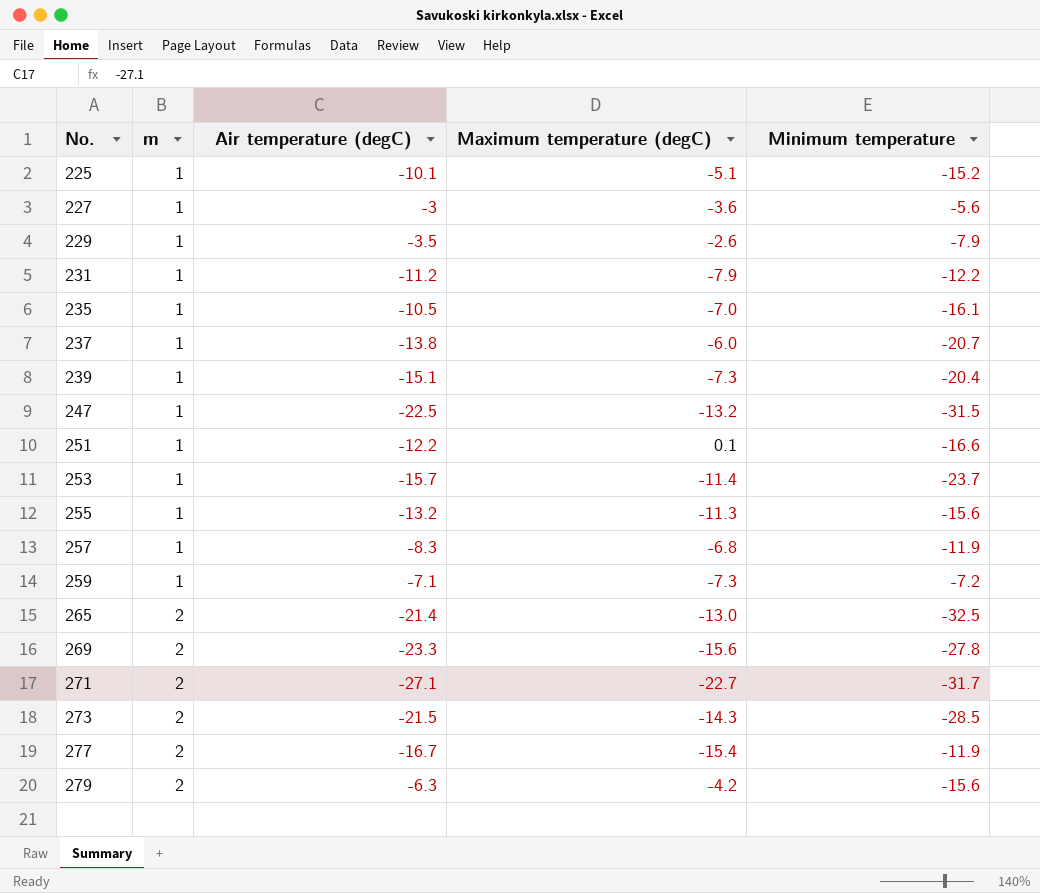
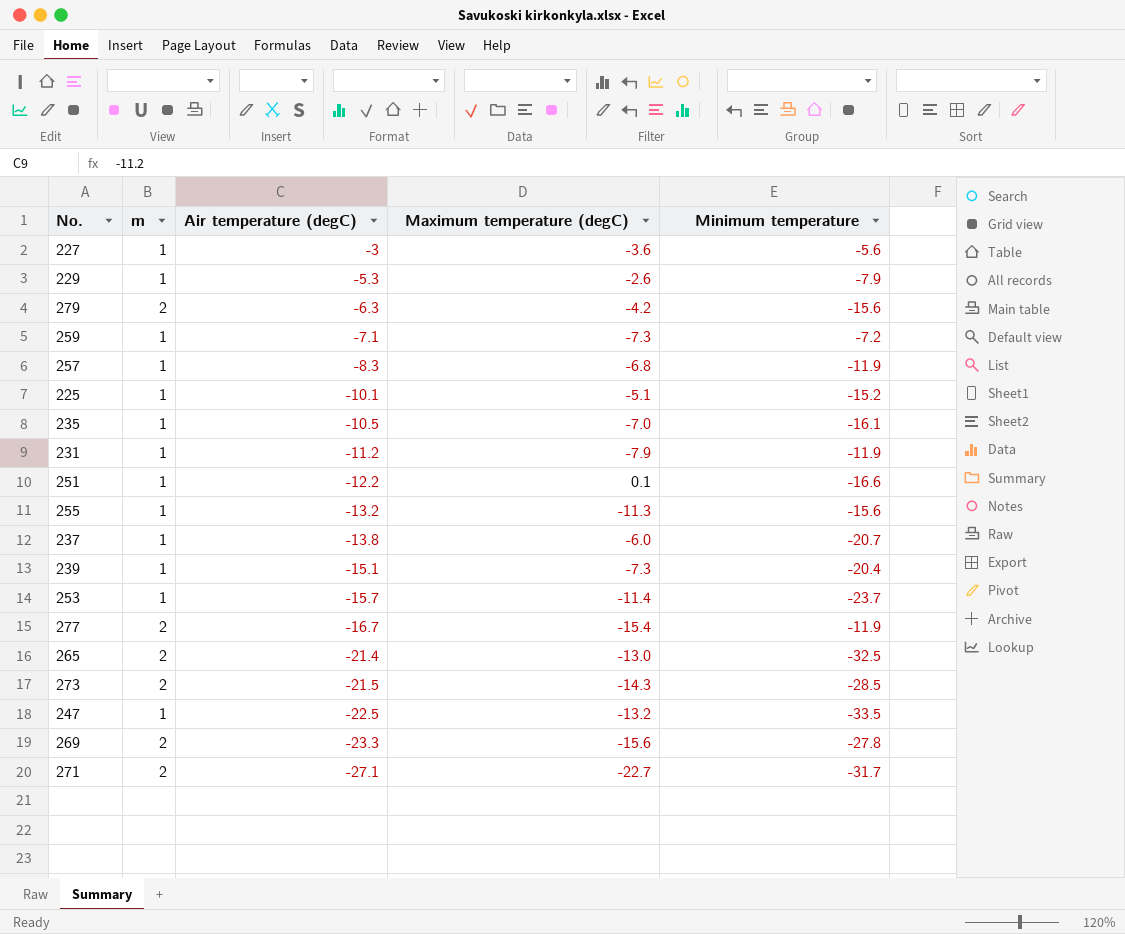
row order: No. ascending -> Air temperature (degC) descending
229 | Air temperature (degC): -3.5 -> -5.3
231 | Minimum temperature: -12.2 -> -11.9
247 | Minimum temperature: -31.5 -> -33.5

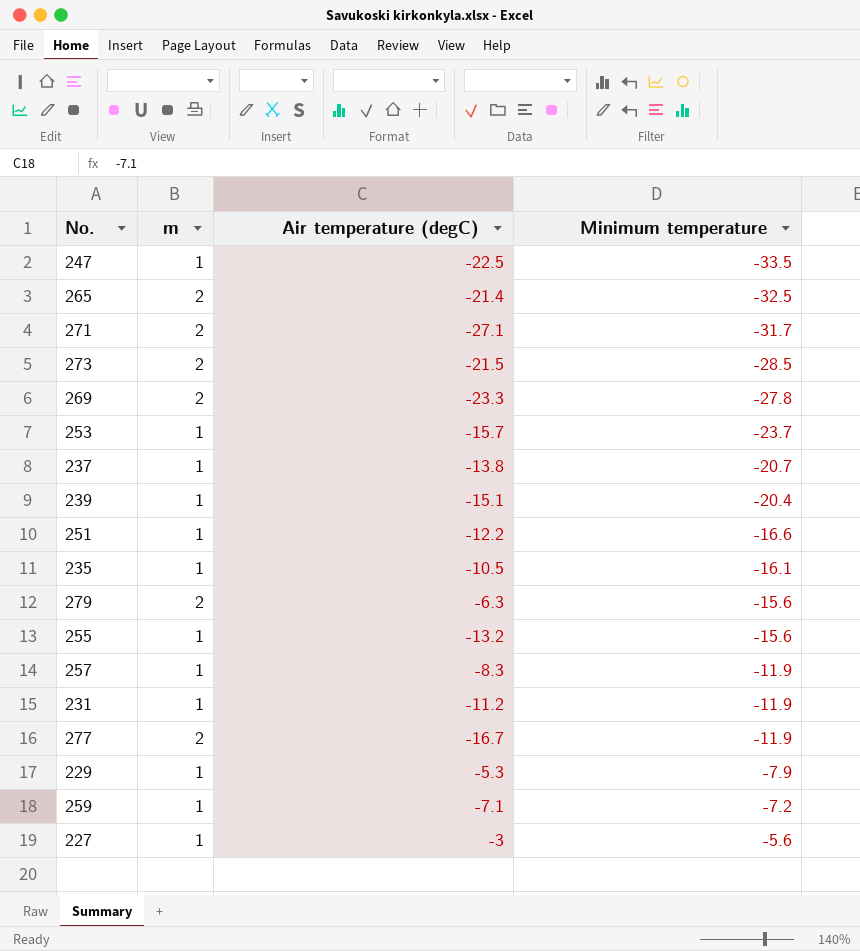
row order: Air temperature (degC) descending -> Minimum temperature ascending
column Maximum temperature (degC) | position: 4 -> none
row 225: 1 | -10.1 | -5.1 | -15.2 -> none

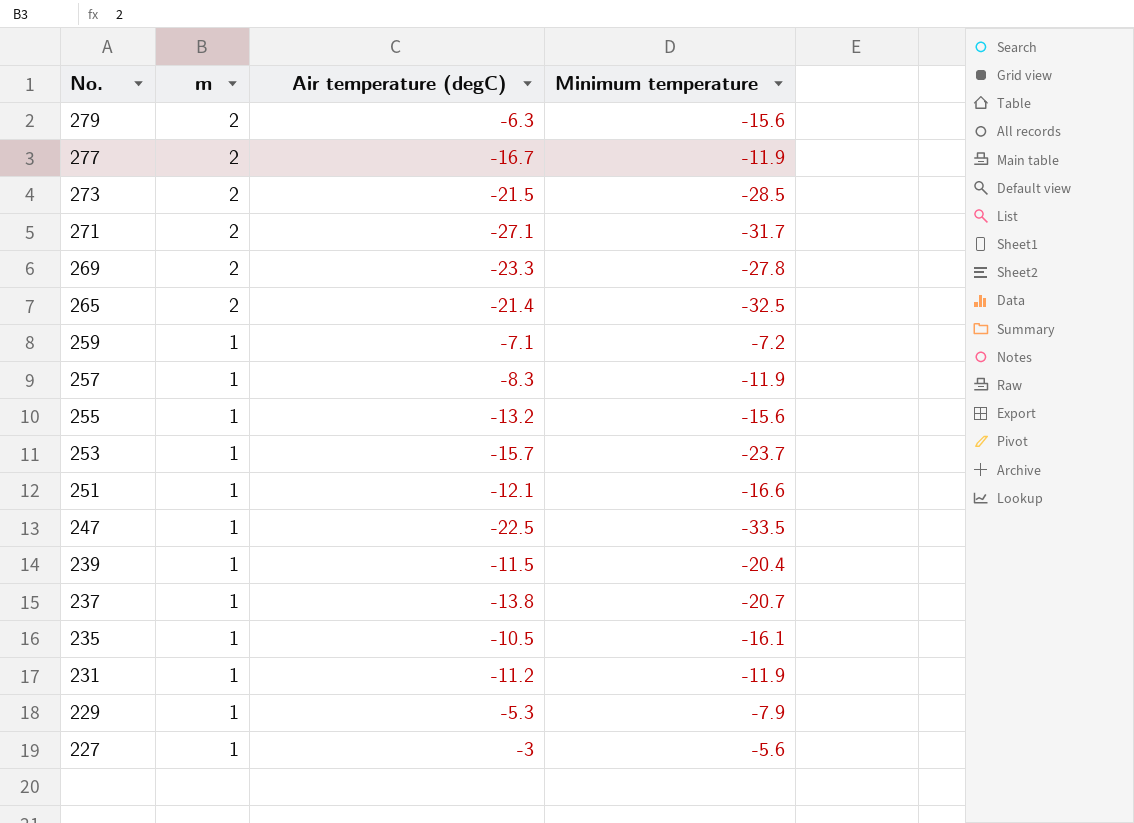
row order: Minimum temperature ascending -> No. descending
251 | Air temperature (degC): -12.2 -> -12.1
239 | Air temperature (degC): -15.1 -> -11.5

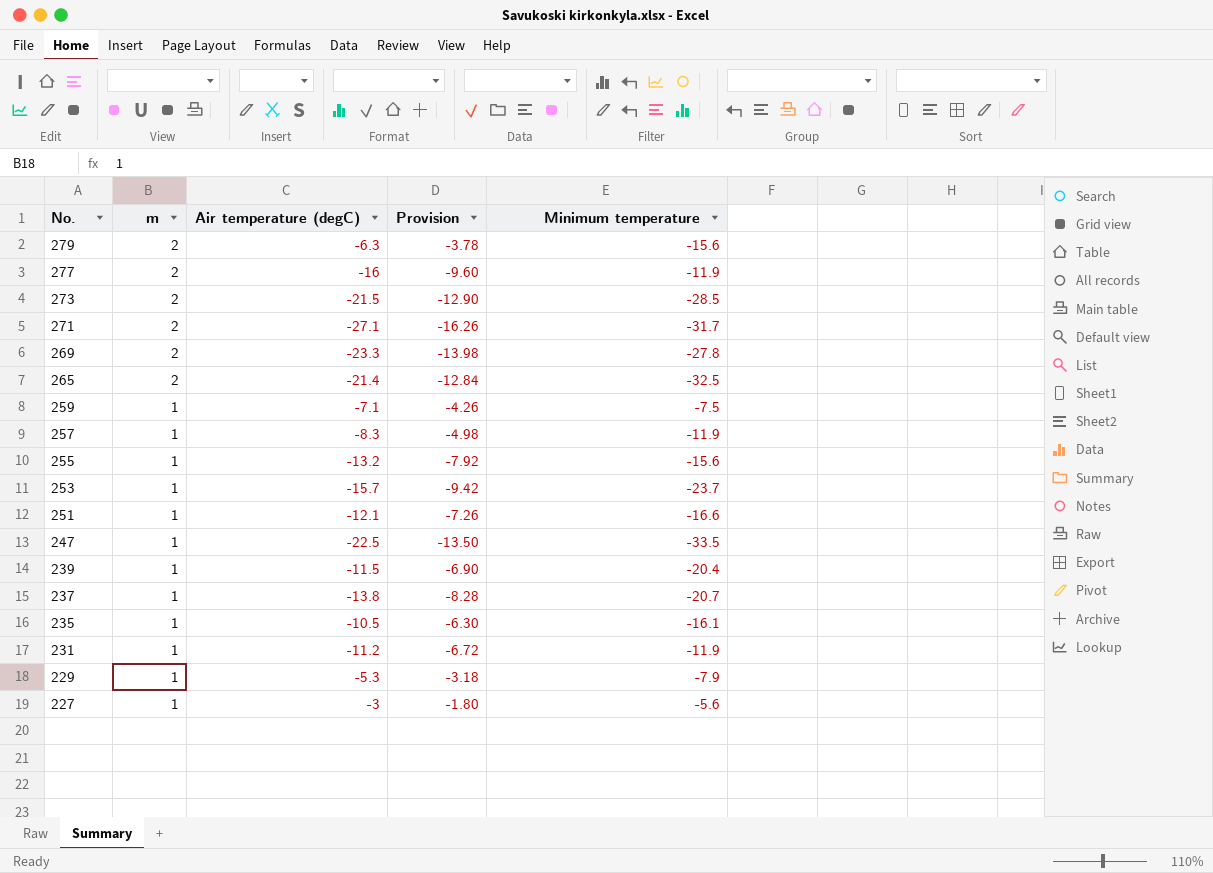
column Provision | formula: none -> [Air temperature (degC)] * 0.6
277 | Air temperature (degC): -16.7 -> -16
259 | Minimum temperature: -7.2 -> -7.5

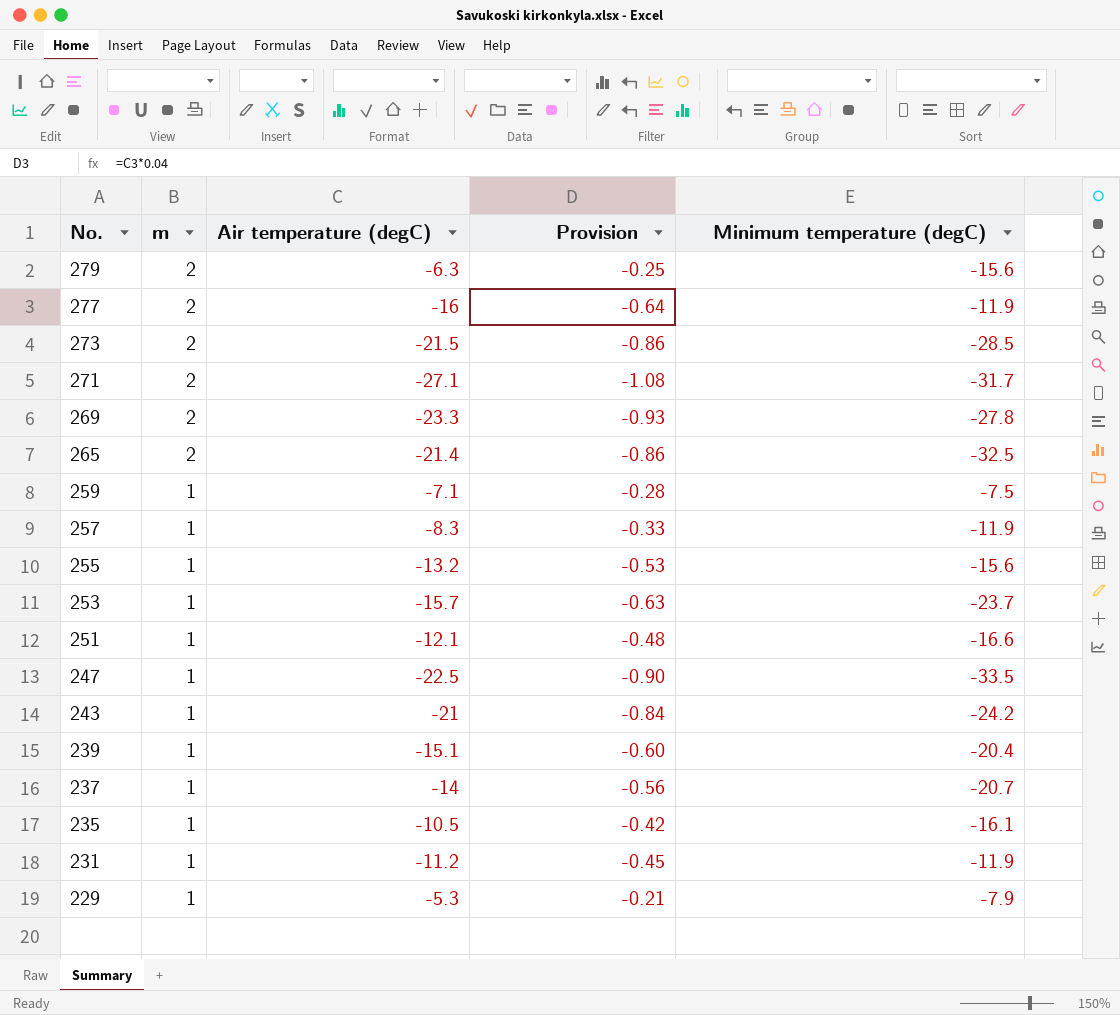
column Provision | formula: [Air temperature (degC)] * 0.6 -> [Air temperature (degC)] * 0.04
column name: Minimum temperature -> Minimum temperature (degC)
row 227: 1 | -3 | -1.80 | -5.6 -> none
row 243: none -> 1 | -21 | -0.84 | -24.2
239 | Air temperature (degC): -11.5 -> -15.1
237 | Air temperature (degC): -13.8 -> -14

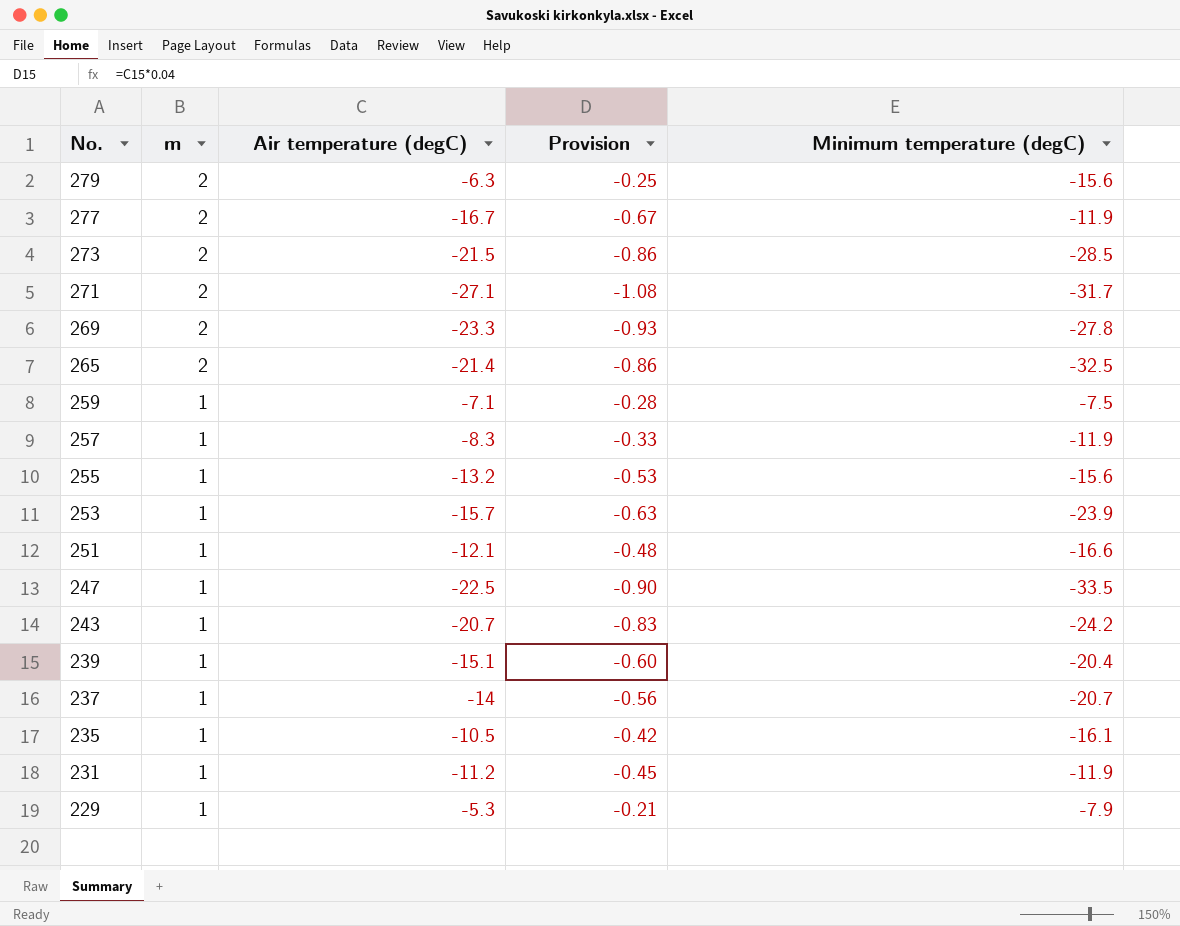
277 | Air temperature (degC): -16 -> -16.7
277 | Provision: -0.64 -> -0.67
253 | Minimum temperature (degC): -23.7 -> -23.9
243 | Air temperature (degC): -21 -> -20.7
243 | Provision: -0.84 -> -0.83

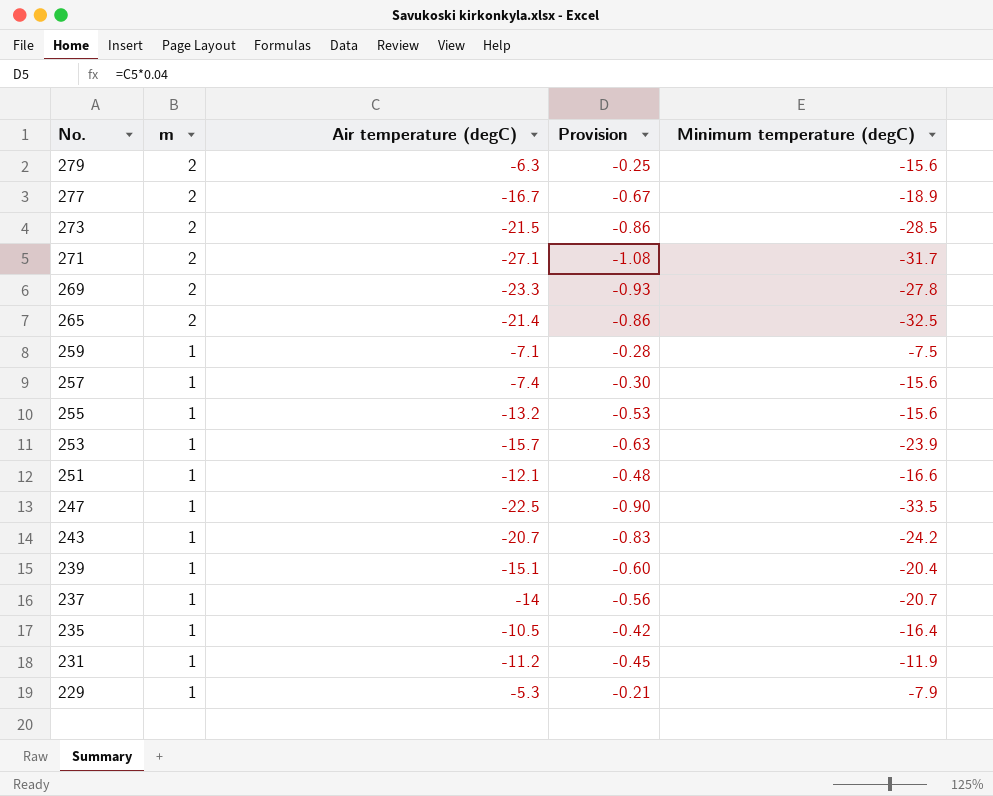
277 | Minimum temperature (degC): -11.9 -> -18.9
257 | Air temperature (degC): -8.3 -> -7.4
257 | Provision: -0.33 -> -0.30
257 | Minimum temperature (degC): -11.9 -> -15.6
235 | Minimum temperature (degC): -16.1 -> -16.4

